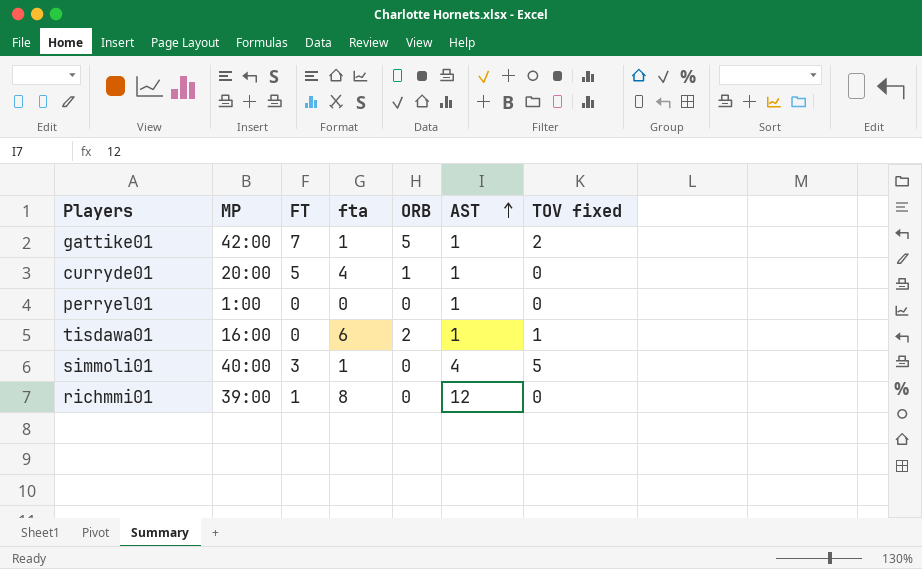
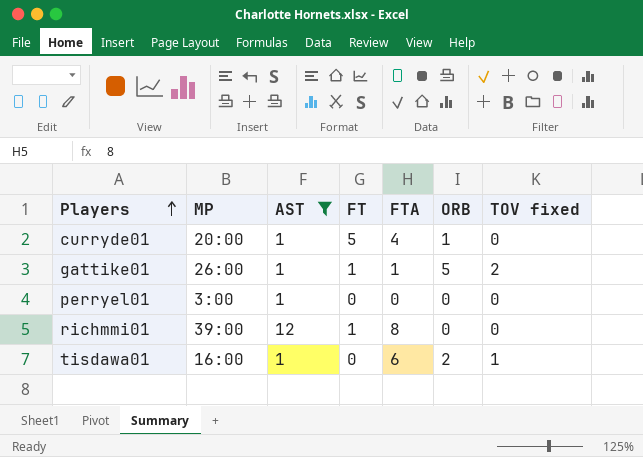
filter: none -> AST != 4
row order: AST ascending -> Players ascending
column AST | position: 6 -> 3
column name: fta -> FTA
gattike01 | MP: 42:00 -> 26:00
gattike01 | FT: 7 -> 1
perryel01 | MP: 1:00 -> 3:00

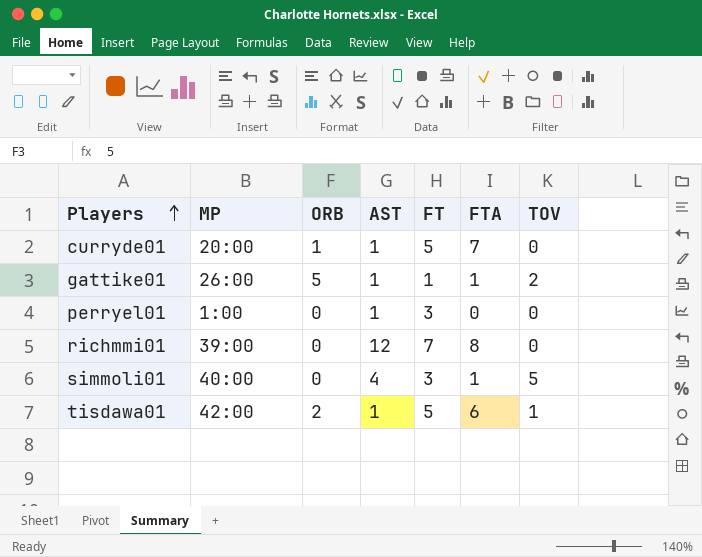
filter: AST != 4 -> none
column ORB | position: 6 -> 3
column name: TOV fixed -> TOV
curryde01 | FTA: 4 -> 7
perryel01 | MP: 3:00 -> 1:00
perryel01 | FT: 0 -> 3
richmmi01 | FT: 1 -> 7
tisdawa01 | MP: 16:00 -> 42:00
tisdawa01 | FT: 0 -> 5

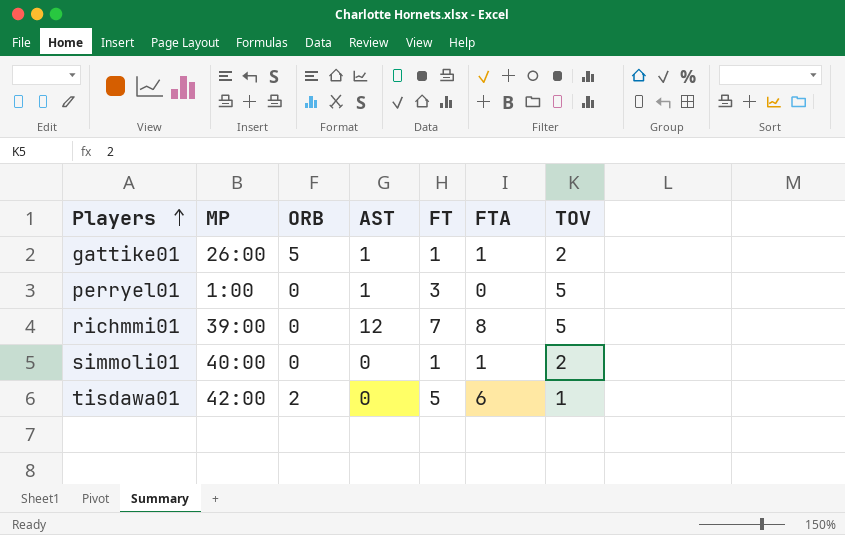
row curryde01: 20:00 | 1 | 1 | 5 | 7 | 0 -> none
perryel01 | TOV: 0 -> 5
richmmi01 | TOV: 0 -> 5
simmoli01 | AST: 4 -> 0
simmoli01 | FT: 3 -> 1
simmoli01 | TOV: 5 -> 2
tisdawa01 | AST: 1 -> 0

